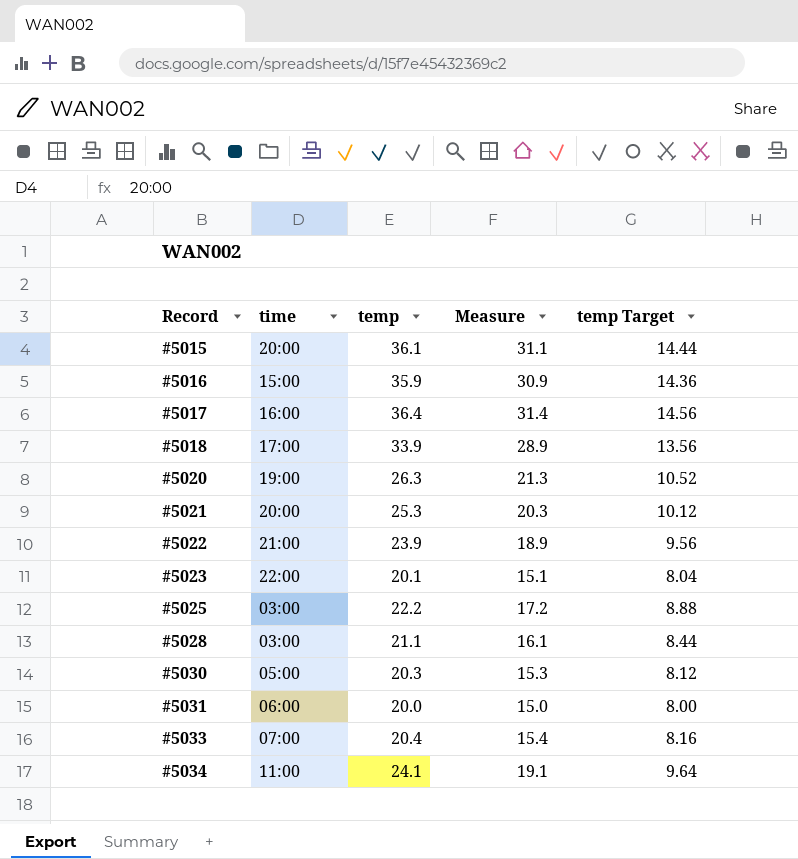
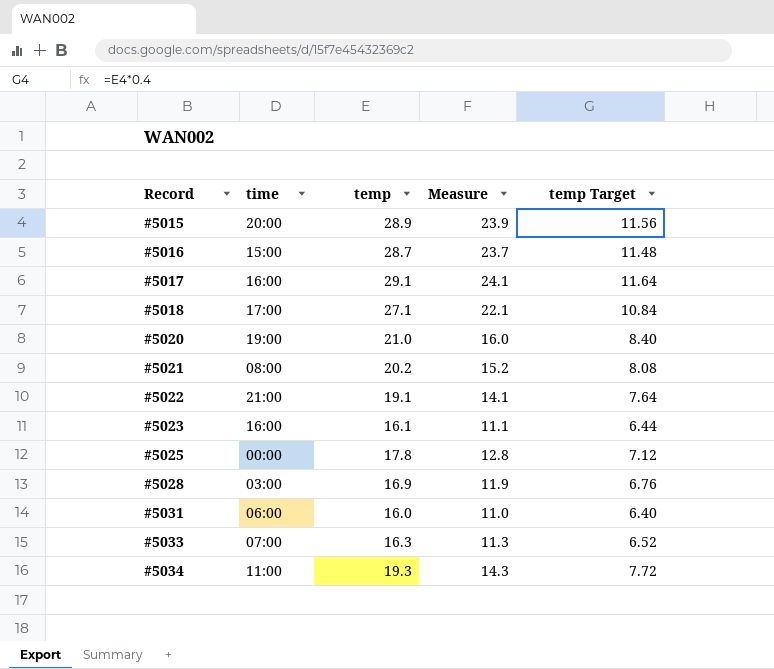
row #5030: 05:00 | 20.3 | 15.3 | 8.12 -> none
#5015 | temp: 36.1 -> 28.9
#5015 | Measure: 31.1 -> 23.9
#5015 | temp Target: 14.44 -> 11.56
#5016 | temp: 35.9 -> 28.7
#5016 | Measure: 30.9 -> 23.7
#5016 | temp Target: 14.36 -> 11.48
#5017 | temp: 36.4 -> 29.1
#5017 | Measure: 31.4 -> 24.1
#5017 | temp Target: 14.56 -> 11.64
#5018 | temp: 33.9 -> 27.1
#5018 | Measure: 28.9 -> 22.1
#5018 | temp Target: 13.56 -> 10.84
#5020 | temp: 26.3 -> 21.0
#5020 | Measure: 21.3 -> 16.0
#5020 | temp Target: 10.52 -> 8.40
#5021 | time: 20:00 -> 08:00
#5021 | temp: 25.3 -> 20.2
#5021 | Measure: 20.3 -> 15.2
#5021 | temp Target: 10.12 -> 8.08
#5022 | temp: 23.9 -> 19.1
#5022 | Measure: 18.9 -> 14.1
#5022 | temp Target: 9.56 -> 7.64
#5023 | time: 22:00 -> 16:00
#5023 | temp: 20.1 -> 16.1
#5023 | Measure: 15.1 -> 11.1
#5023 | temp Target: 8.04 -> 6.44
#5025 | time: 03:00 -> 00:00
#5025 | temp: 22.2 -> 17.8
#5025 | Measure: 17.2 -> 12.8
#5025 | temp Target: 8.88 -> 7.12
#5028 | temp: 21.1 -> 16.9
#5028 | Measure: 16.1 -> 11.9
#5028 | temp Target: 8.44 -> 6.76
#5031 | temp: 20.0 -> 16.0
#5031 | Measure: 15.0 -> 11.0
#5031 | temp Target: 8.00 -> 6.40
#5033 | temp: 20.4 -> 16.3
#5033 | Measure: 15.4 -> 11.3
#5033 | temp Target: 8.16 -> 6.52
#5034 | temp: 24.1 -> 19.3
#5034 | Measure: 19.1 -> 14.3
#5034 | temp Target: 9.64 -> 7.72

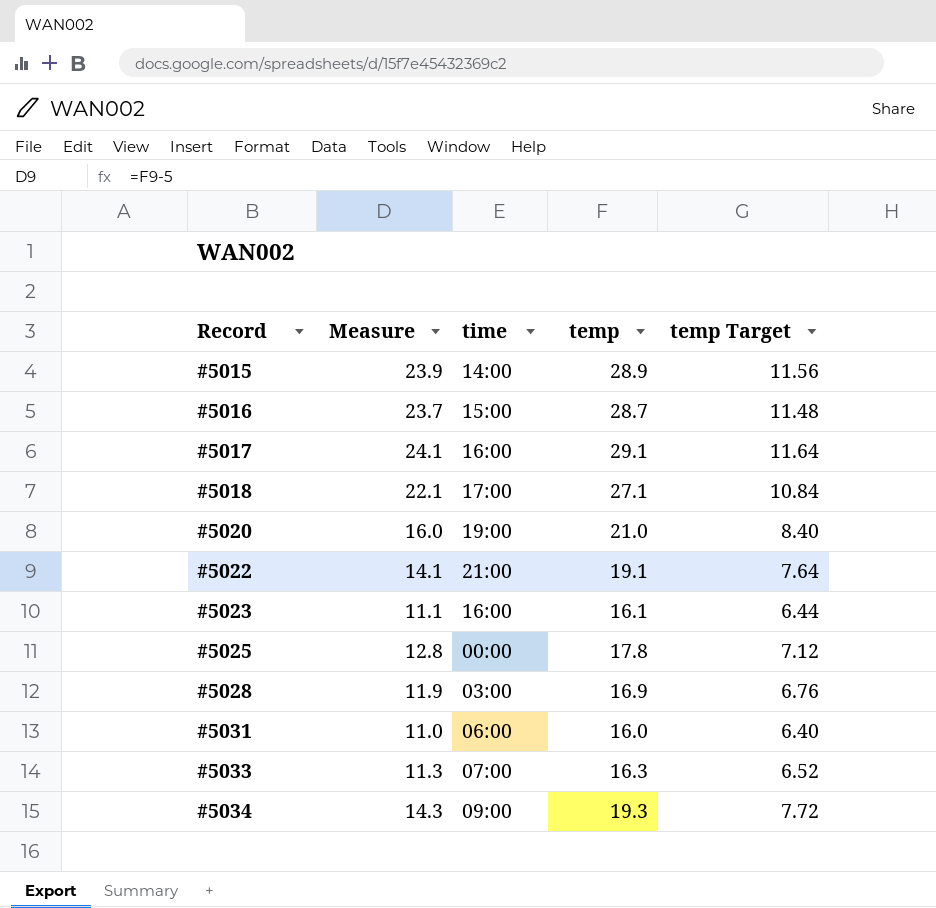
column Measure | position: 4 -> 2
row #5021: 08:00 | 20.2 | 15.2 | 8.08 -> none
#5015 | time: 20:00 -> 14:00
#5034 | time: 11:00 -> 09:00

